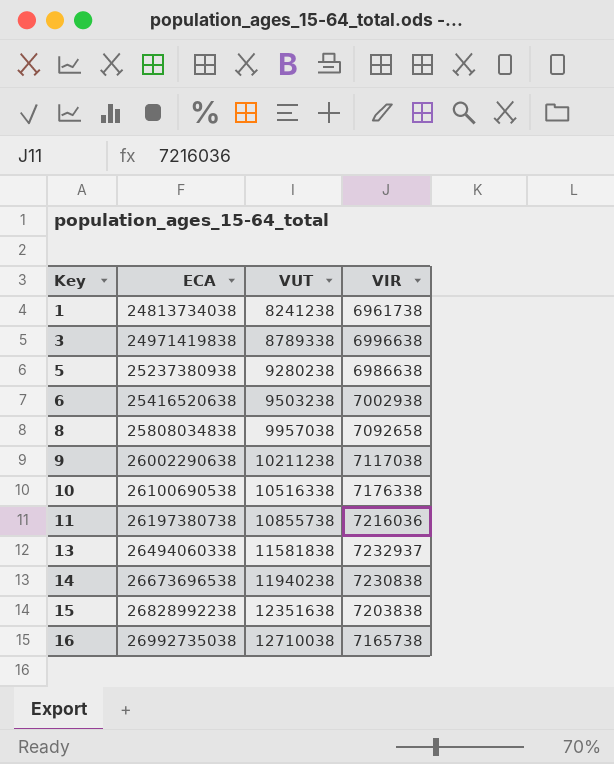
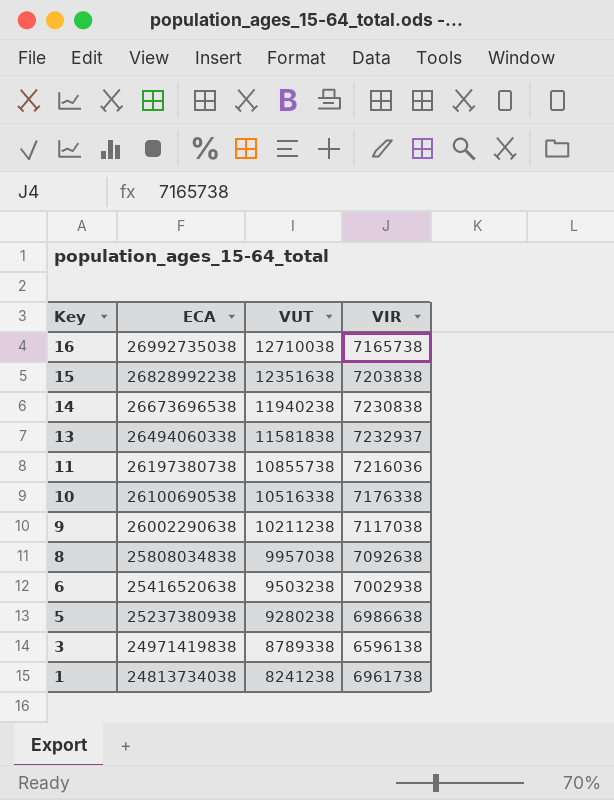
row order: Key ascending -> Key descending
8 | VIR: 7092658 -> 7092638
3 | VIR: 6996638 -> 6596138

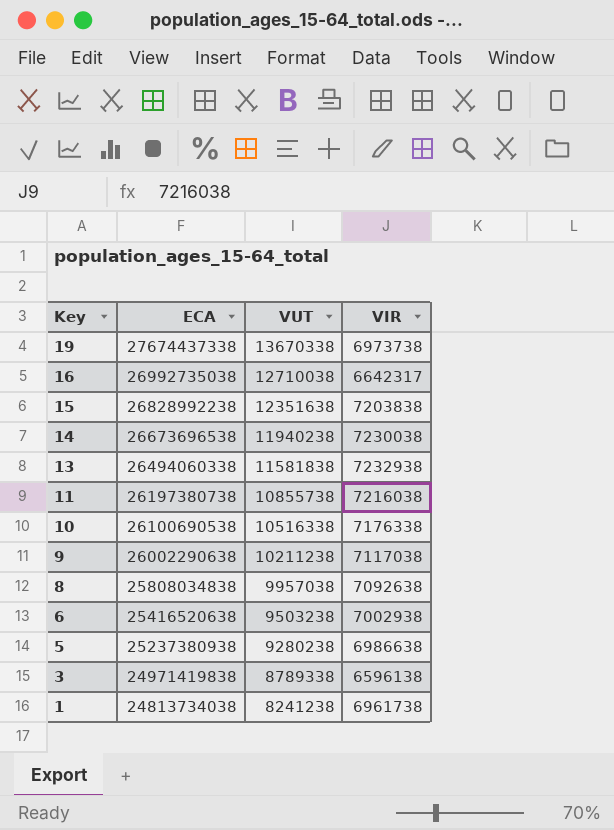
row 19: none -> 27674437338 | 13670338 | 6973738
16 | VIR: 7165738 -> 6642317
14 | VIR: 7230838 -> 7230038
13 | VIR: 7232937 -> 7232938
11 | VIR: 7216036 -> 7216038

